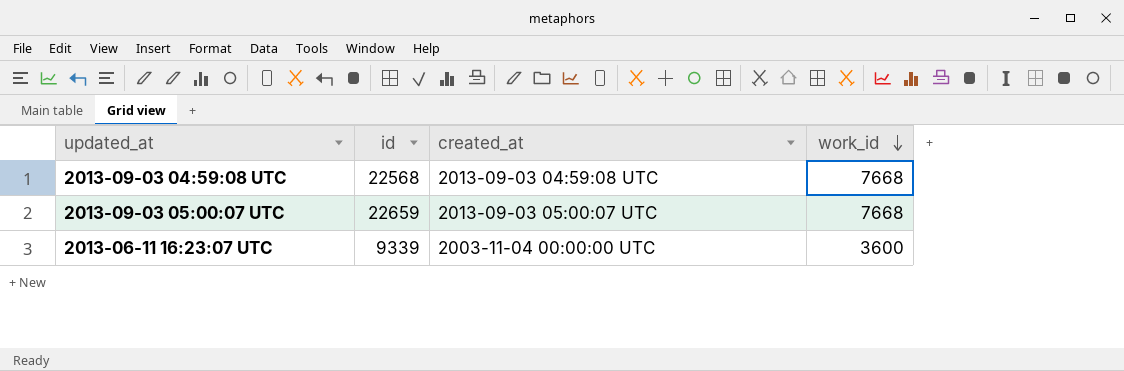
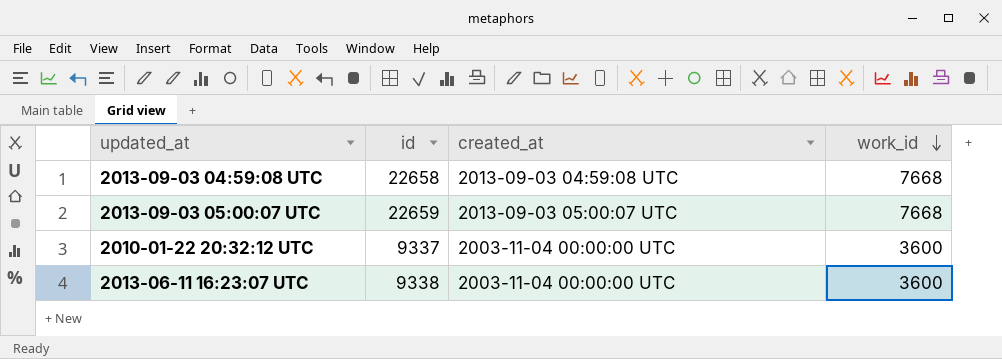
2013-09-03 04:59:08 UTC | id: 22568 -> 22658
row 2010-01-22 20:32:12 UTC: none -> 9337 | 2003-11-04 00:00:00 UTC | 3600
2013-06-11 16:23:07 UTC | id: 9339 -> 9338

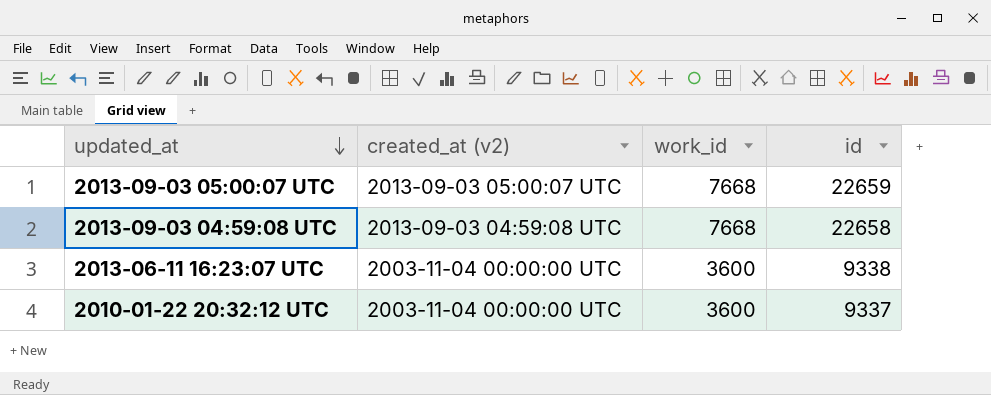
row order: work_id descending -> updated_at descending
column name: created_at -> created_at (v2)
column id | position: 2 -> 4

